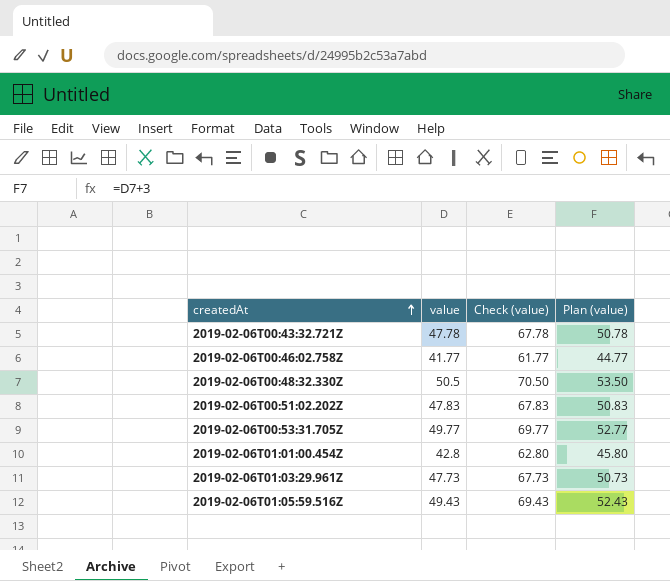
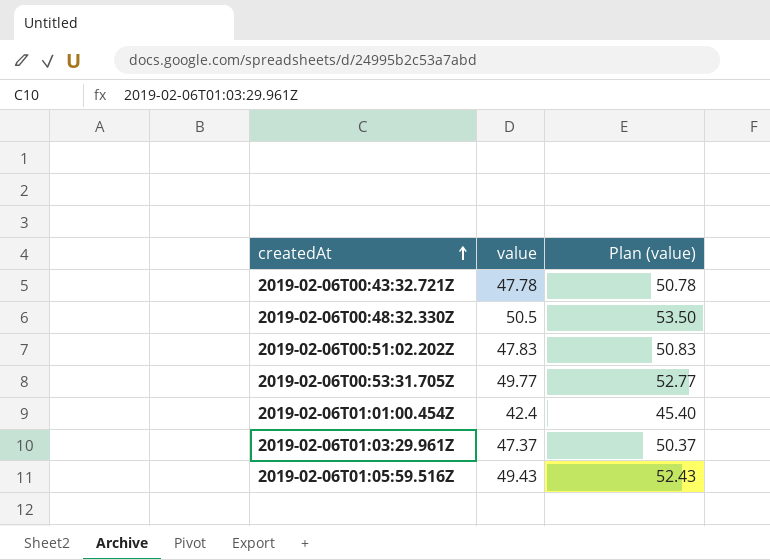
column Check (value) | formula: [value] + 20 -> none
row 2019-02-06T00:46:02.758Z: 41.77 | 61.77 | 44.77 -> none
2019-02-06T01:01:00.454Z | value: 42.8 -> 42.4
2019-02-06T01:01:00.454Z | Plan (value): 45.80 -> 45.40
2019-02-06T01:03:29.961Z | value: 47.73 -> 47.37
2019-02-06T01:03:29.961Z | Plan (value): 50.73 -> 50.37

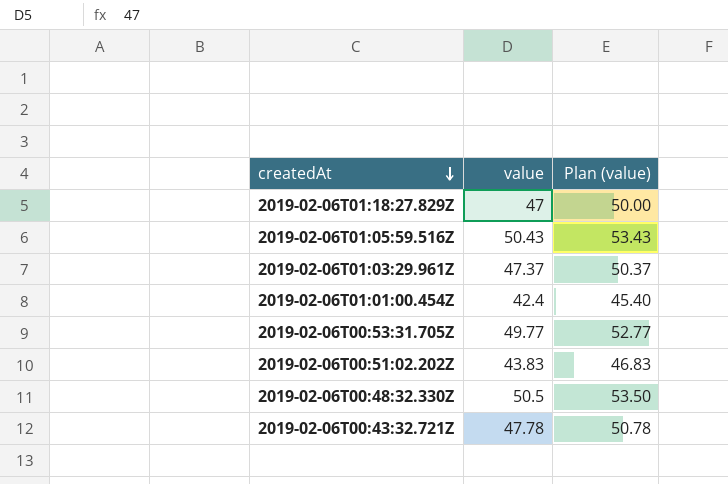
row order: createdAt ascending -> createdAt descending
row 2019-02-06T01:18:27.829Z: none -> 47 | 50.00
2019-02-06T01:05:59.516Z | value: 49.43 -> 50.43
2019-02-06T01:05:59.516Z | Plan (value): 52.43 -> 53.43
2019-02-06T00:51:02.202Z | value: 47.83 -> 43.83
2019-02-06T00:51:02.202Z | Plan (value): 50.83 -> 46.83

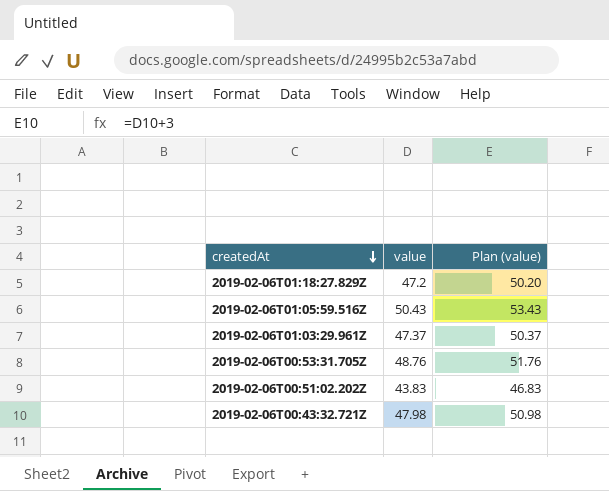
row 2019-02-06T01:01:00.454Z: 42.4 | 45.40 -> none
row 2019-02-06T00:48:32.330Z: 50.5 | 53.50 -> none
2019-02-06T01:18:27.829Z | value: 47 -> 47.2
2019-02-06T01:18:27.829Z | Plan (value): 50.00 -> 50.20
2019-02-06T00:53:31.705Z | value: 49.77 -> 48.76
2019-02-06T00:53:31.705Z | Plan (value): 52.77 -> 51.76
2019-02-06T00:43:32.721Z | value: 47.78 -> 47.98
2019-02-06T00:43:32.721Z | Plan (value): 50.78 -> 50.98

